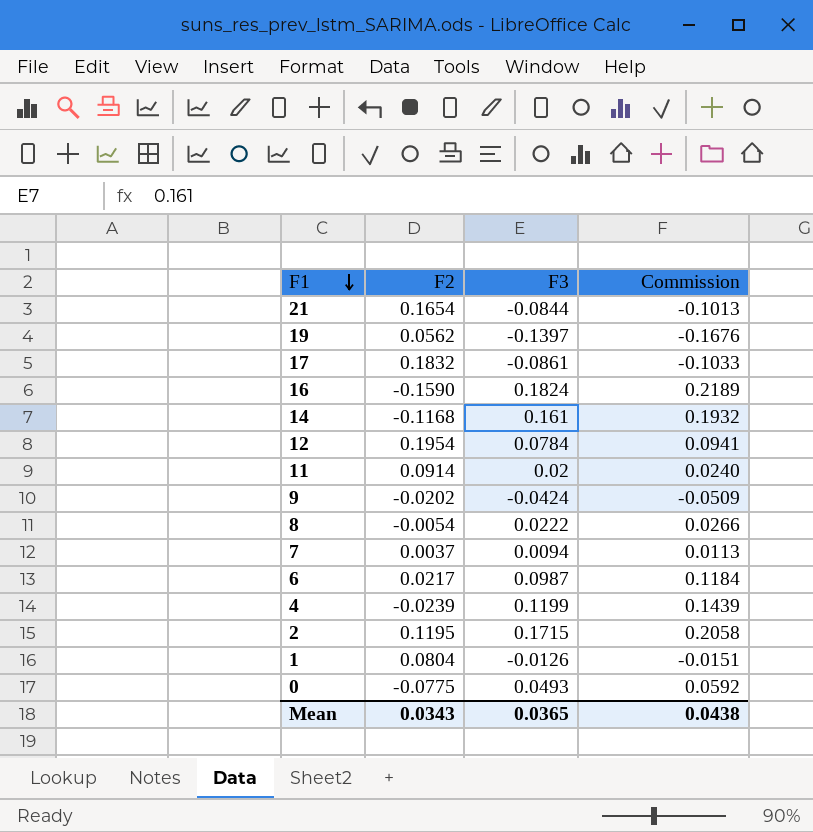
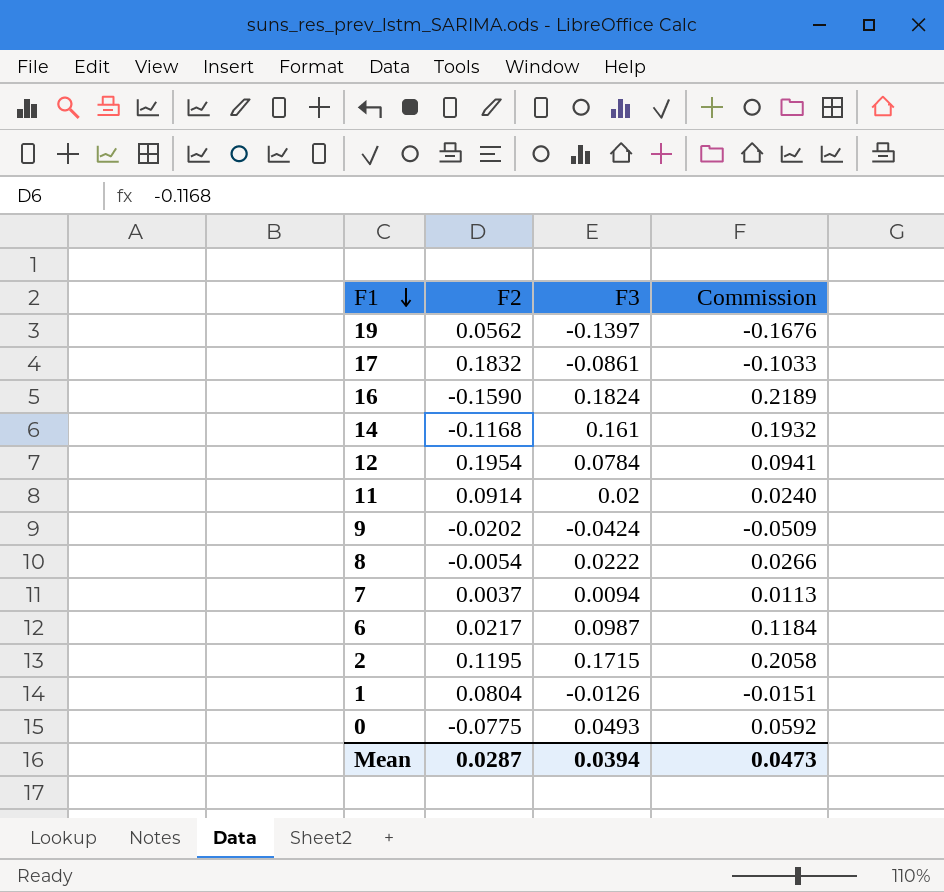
row 21: 0.1654 | -0.0844 | -0.1013 -> none
row 4: -0.0239 | 0.1199 | 0.1439 -> none
Mean | F2: 0.0343 -> 0.0287
Mean | F3: 0.0365 -> 0.0394
Mean | Commission: 0.0438 -> 0.0473

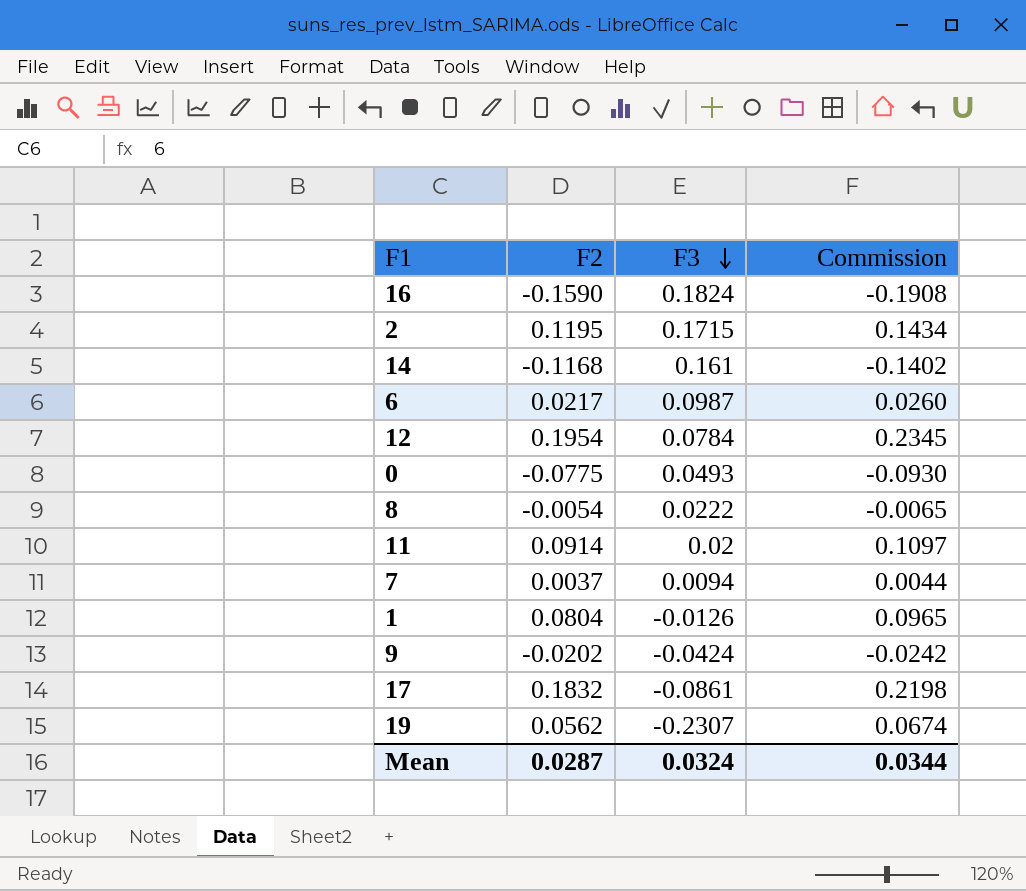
row order: F1 descending -> F3 descending
column Commission | formula: [F3] * 1.2 -> [F2] * 1.2
19 | F3: -0.1397 -> -0.2307
Mean | F3: 0.0394 -> 0.0324
Mean | Commission: 0.0473 -> 0.0344

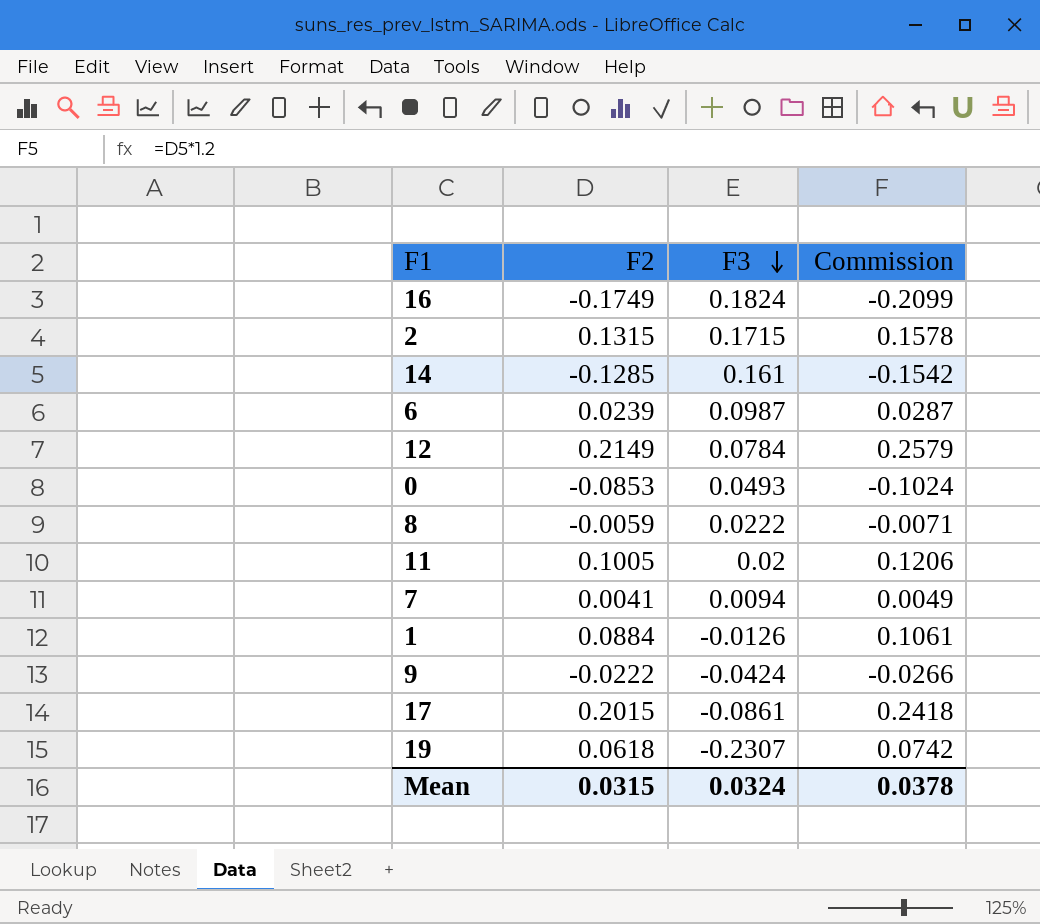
16 | F2: -0.1590 -> -0.1749
16 | Commission: -0.1908 -> -0.2099
2 | F2: 0.1195 -> 0.1315
2 | Commission: 0.1434 -> 0.1578
14 | F2: -0.1168 -> -0.1285
14 | Commission: -0.1402 -> -0.1542
6 | F2: 0.0217 -> 0.0239
6 | Commission: 0.0260 -> 0.0287
12 | F2: 0.1954 -> 0.2149
12 | Commission: 0.2345 -> 0.2579
0 | F2: -0.0775 -> -0.0853
0 | Commission: -0.0930 -> -0.1024
8 | F2: -0.0054 -> -0.0059
8 | Commission: -0.0065 -> -0.0071
11 | F2: 0.0914 -> 0.1005
11 | Commission: 0.1097 -> 0.1206
7 | F2: 0.0037 -> 0.0041
7 | Commission: 0.0044 -> 0.0049
1 | F2: 0.0804 -> 0.0884
1 | Commission: 0.0965 -> 0.1061
9 | F2: -0.0202 -> -0.0222
9 | Commission: -0.0242 -> -0.0266
17 | F2: 0.1832 -> 0.2015
17 | Commission: 0.2198 -> 0.2418
19 | F2: 0.0562 -> 0.0618
19 | Commission: 0.0674 -> 0.0742
Mean | F2: 0.0287 -> 0.0315
Mean | Commission: 0.0344 -> 0.0378

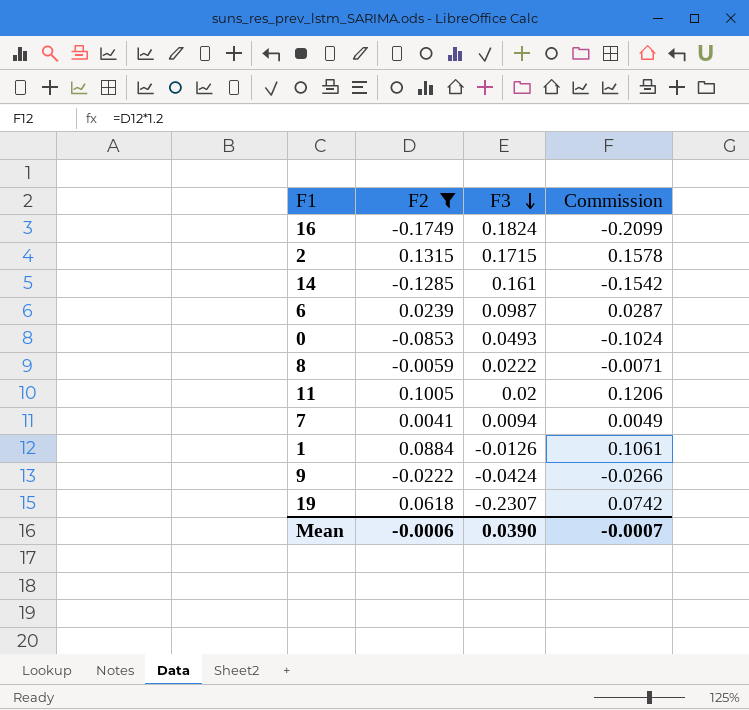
filter: none -> F2 <= 0.1315
Mean | F2: 0.0315 -> -0.0006
Mean | F3: 0.0324 -> 0.0390
Mean | Commission: 0.0378 -> -0.0007

